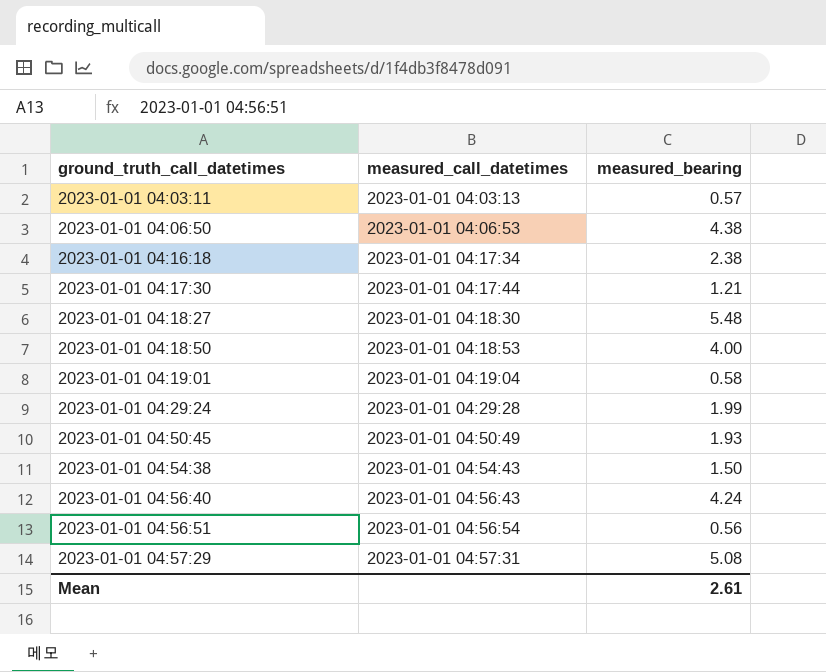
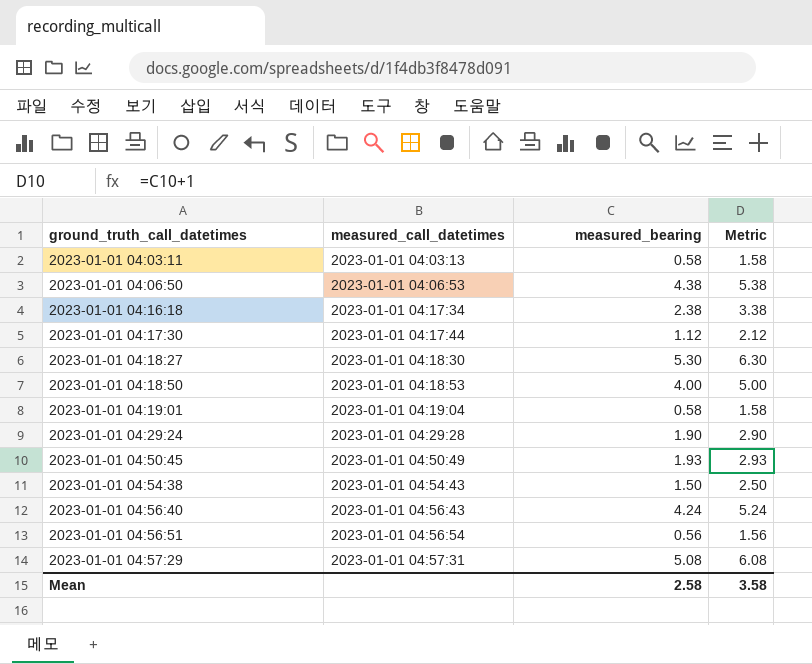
column Metric | formula: none -> [measured_bearing] + 1
2023-01-01 04:03:11 | measured_bearing: 0.57 -> 0.58
2023-01-01 04:17:30 | measured_bearing: 1.21 -> 1.12
2023-01-01 04:18:27 | measured_bearing: 5.48 -> 5.30
2023-01-01 04:29:24 | measured_bearing: 1.99 -> 1.90
Mean | measured_bearing: 2.61 -> 2.58

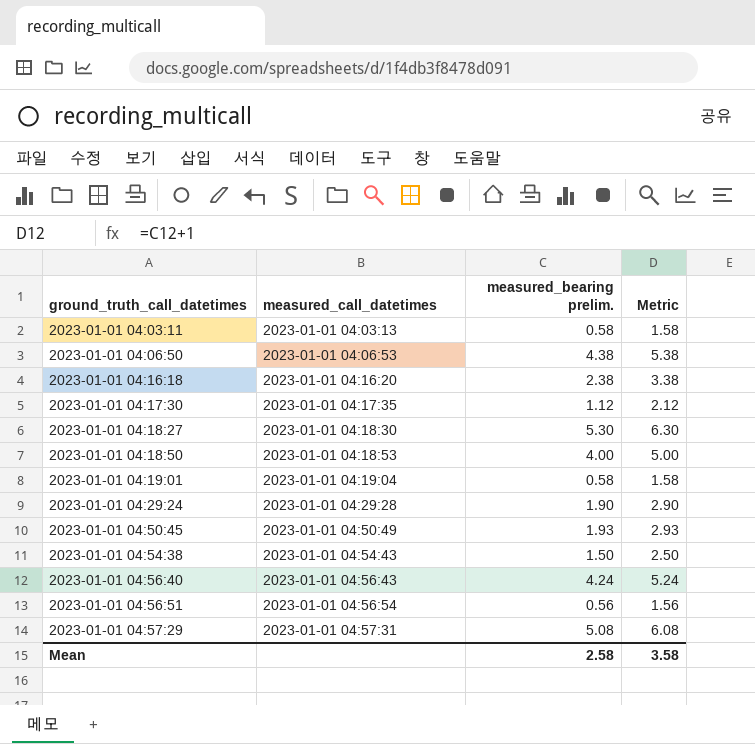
column name: measured_bearing -> measured_bearing prelim.
2023-01-01 04:16:18 | measured_call_datetimes: 2023-01-01 04:17:34 -> 2023-01-01 04:16:20
2023-01-01 04:17:30 | measured_call_datetimes: 2023-01-01 04:17:44 -> 2023-01-01 04:17:35

